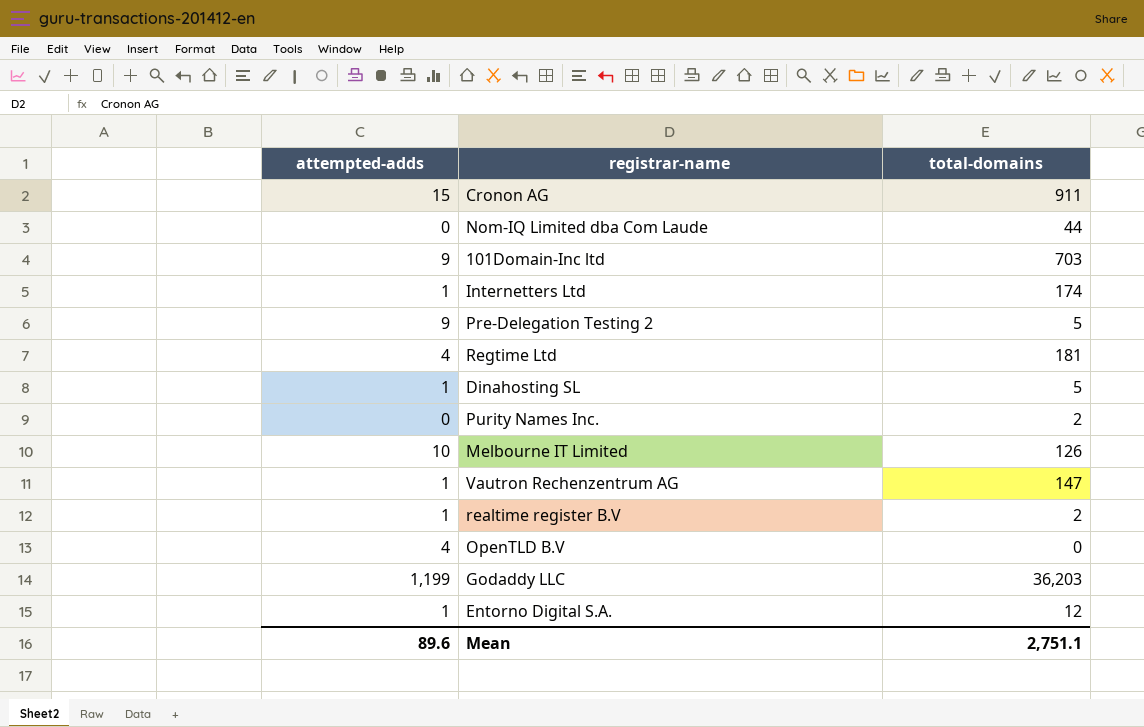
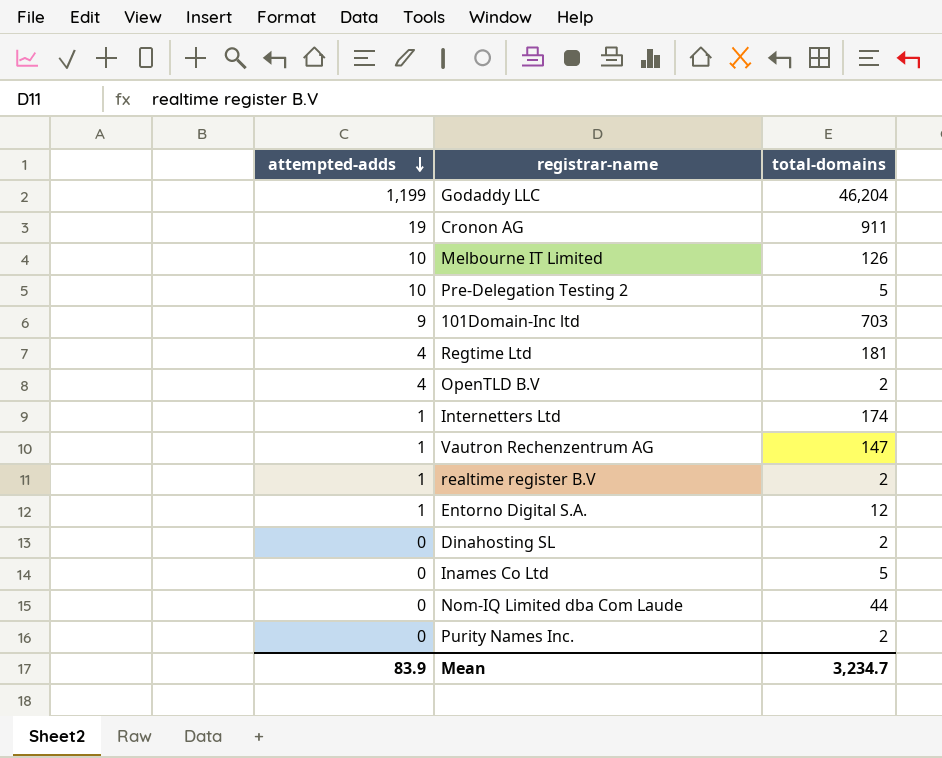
row order: none -> attempted-adds descending
Godaddy LLC | total-domains: 36,203 -> 46,204
Cronon AG | attempted-adds: 15 -> 19
Pre-Delegation Testing 2 | attempted-adds: 9 -> 10
OpenTLD B.V | total-domains: 0 -> 2
Dinahosting SL | attempted-adds: 1 -> 0
Dinahosting SL | total-domains: 5 -> 2
row Inames Co Ltd: none -> 0 | 5
Mean | attempted-adds: 89.6 -> 83.9
Mean | total-domains: 2,751.1 -> 3,234.7

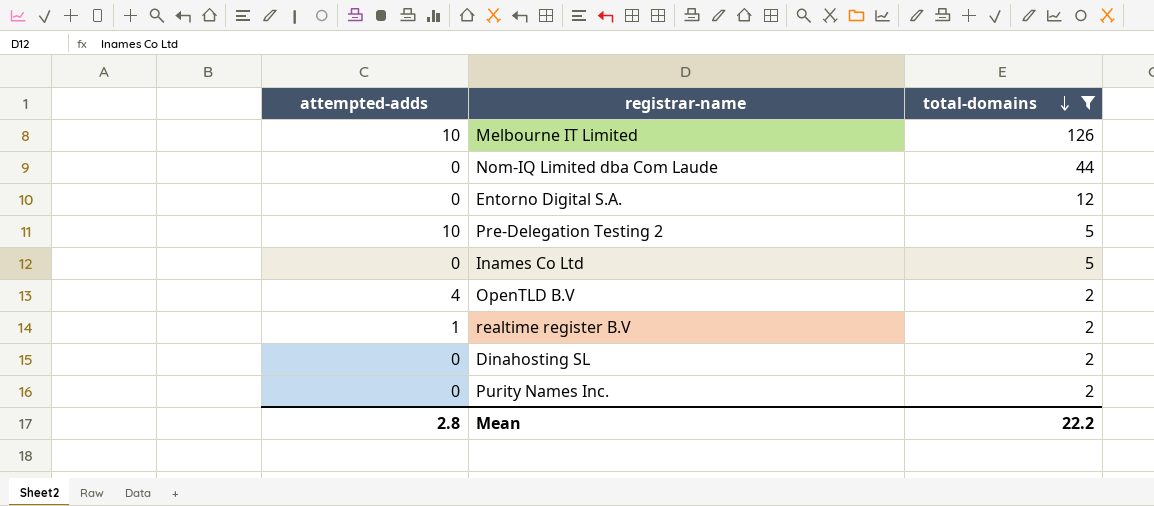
filter: none -> total-domains <= 126
row order: attempted-adds descending -> total-domains descending
Entorno Digital S.A. | attempted-adds: 1 -> 0
Mean | attempted-adds: 83.9 -> 2.8
Mean | total-domains: 3,234.7 -> 22.2

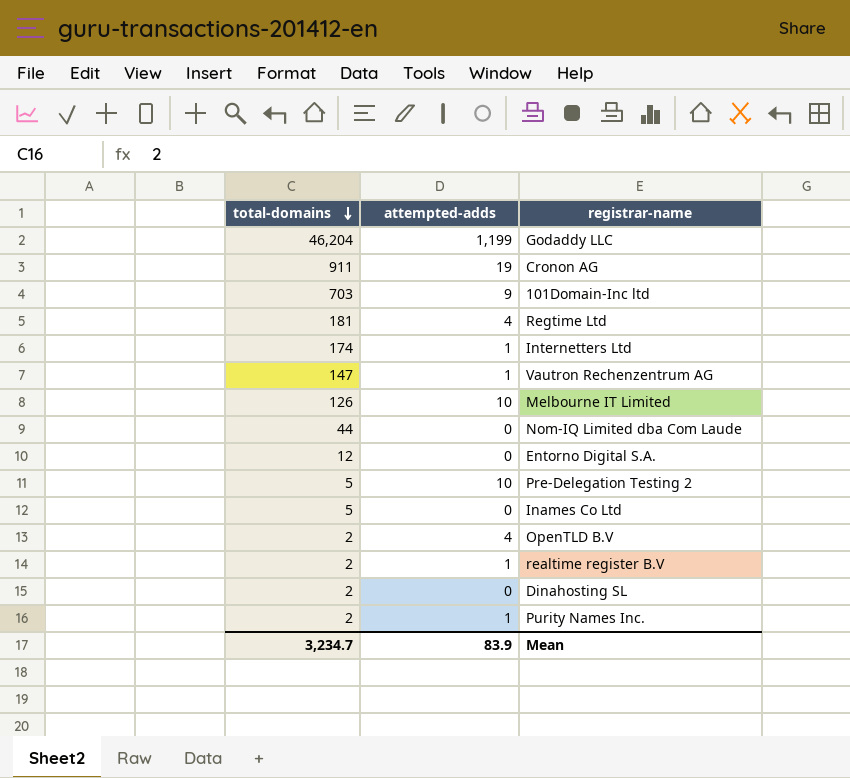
filter: total-domains <= 126 -> none
column total-domains | position: 3 -> 1
Purity Names Inc. | attempted-adds: 0 -> 1
Mean | total-domains: 22.2 -> 3,234.7
Mean | attempted-adds: 2.8 -> 83.9

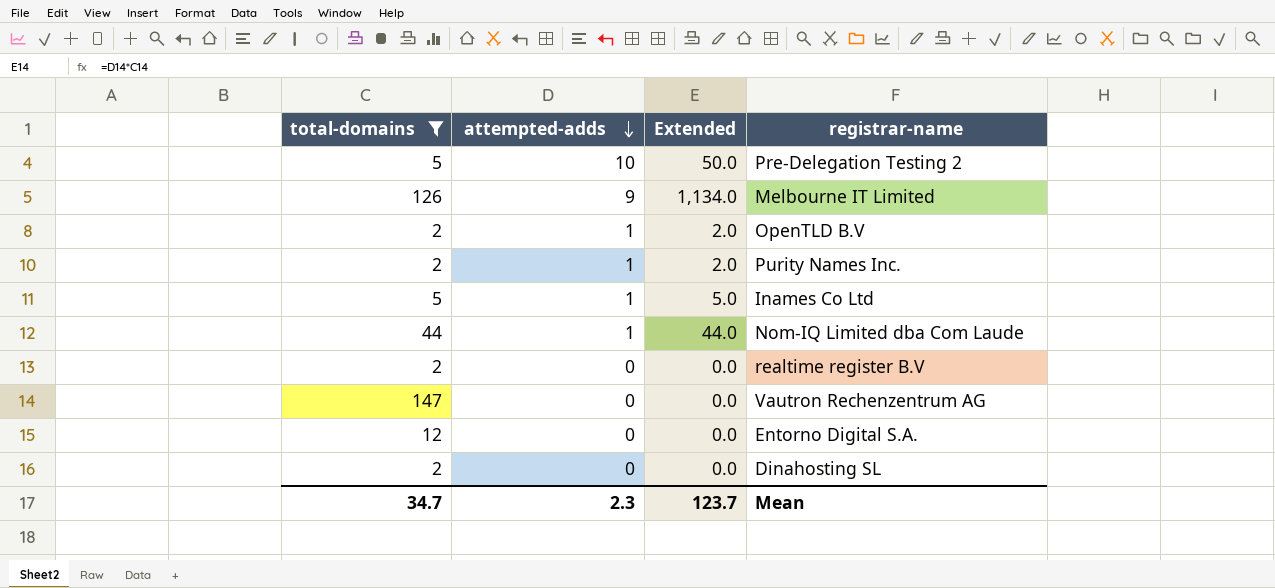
filter: none -> total-domains <= 147
row order: total-domains descending -> attempted-adds descending
column Extended | formula: none -> [total-domains] * [attempted-adds]
Melbourne IT Limited | attempted-adds: 10 -> 9
OpenTLD B.V | attempted-adds: 4 -> 1
Inames Co Ltd | attempted-adds: 0 -> 1
Nom-IQ Limited dba Com Laude | attempted-adds: 0 -> 1
realtime register B.V | attempted-adds: 1 -> 0
Vautron Rechenzentrum AG | attempted-adds: 1 -> 0
Mean | total-domains: 3,234.7 -> 34.7
Mean | attempted-adds: 83.9 -> 2.3

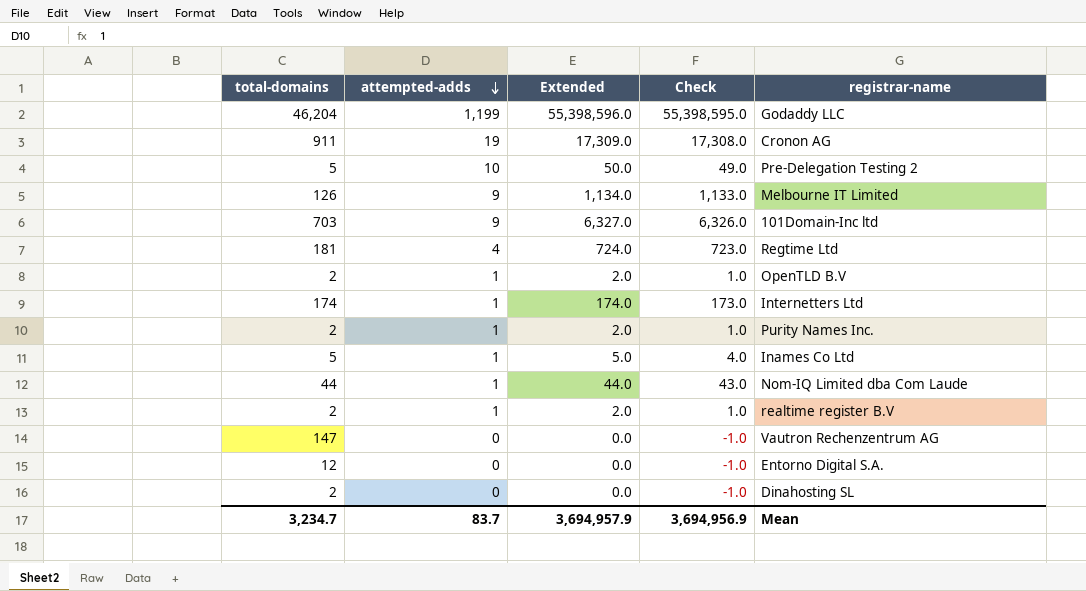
filter: total-domains <= 147 -> none
column Check | formula: none -> [Extended] - 1
realtime register B.V | attempted-adds: 0 -> 1
realtime register B.V | Extended: 0.0 -> 2.0
Mean | total-domains: 34.7 -> 3,234.7
Mean | attempted-adds: 2.3 -> 83.7
Mean | Extended: 123.7 -> 3,694,957.9

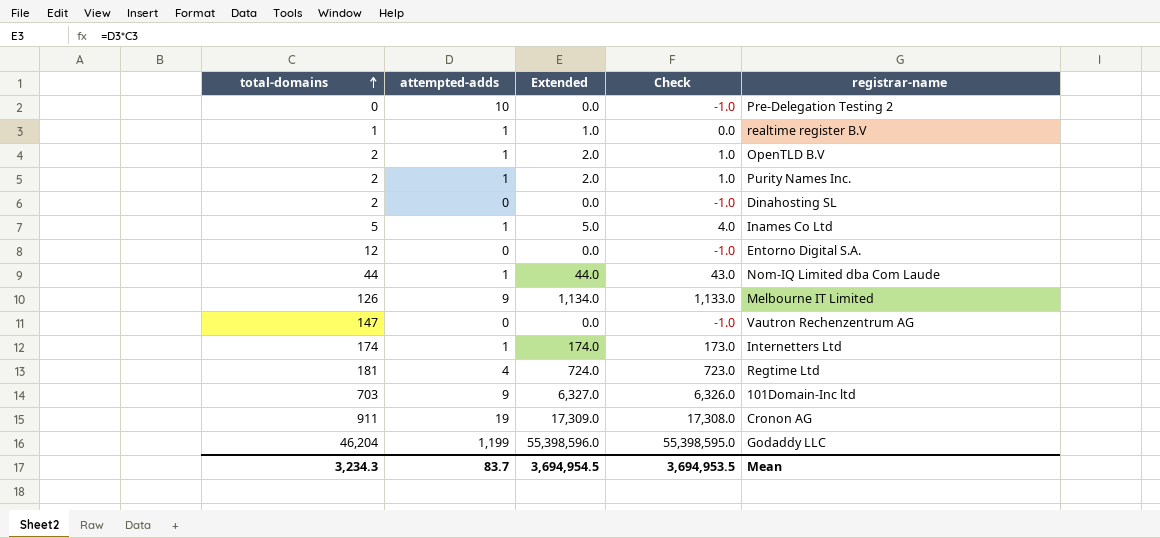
row order: attempted-adds descending -> total-domains ascending
Pre-Delegation Testing 2 | total-domains: 5 -> 0
Pre-Delegation Testing 2 | Extended: 50.0 -> 0.0
Pre-Delegation Testing 2 | Check: 49.0 -> -1.0
realtime register B.V | total-domains: 2 -> 1
realtime register B.V | Extended: 2.0 -> 1.0
realtime register B.V | Check: 1.0 -> 0.0
Mean | total-domains: 3,234.7 -> 3,234.3
Mean | Extended: 3,694,957.9 -> 3,694,954.5
Mean | Check: 3,694,956.9 -> 3,694,953.5

